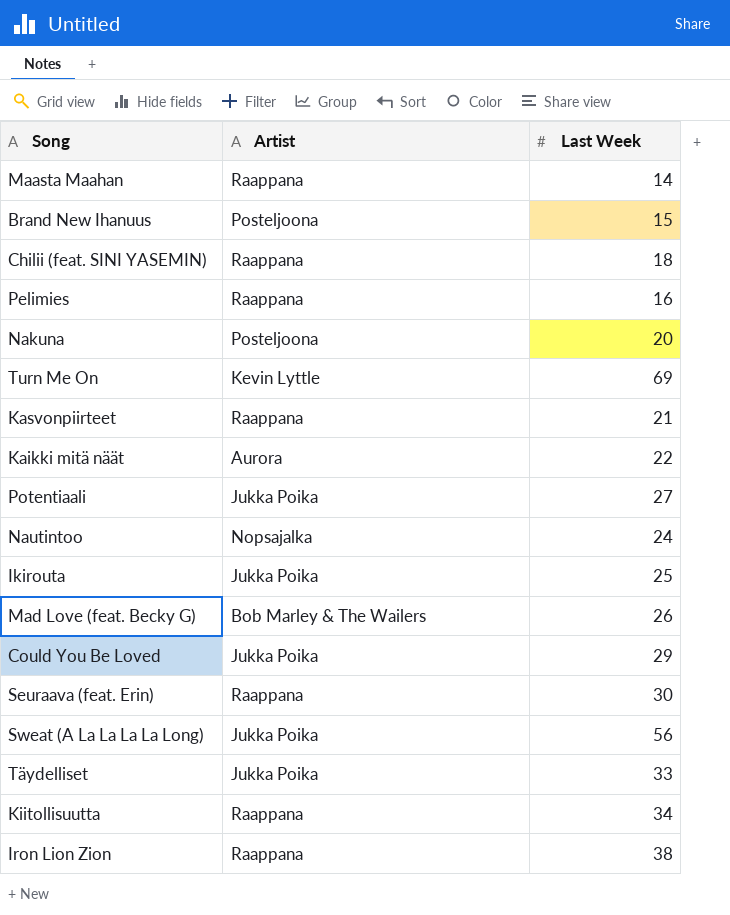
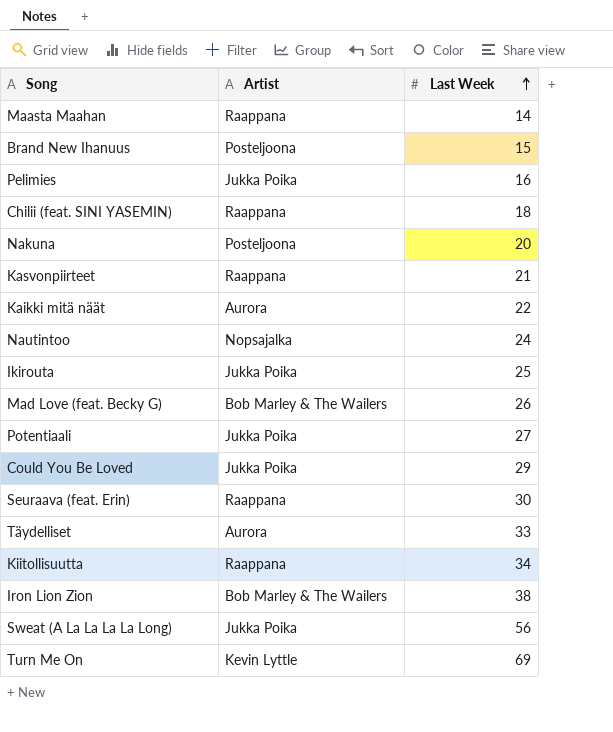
row order: none -> Last Week ascending
Pelimies | Artist: Raappana -> Jukka Poika
Täydelliset | Artist: Jukka Poika -> Aurora
Iron Lion Zion | Artist: Raappana -> Bob Marley & The Wailers

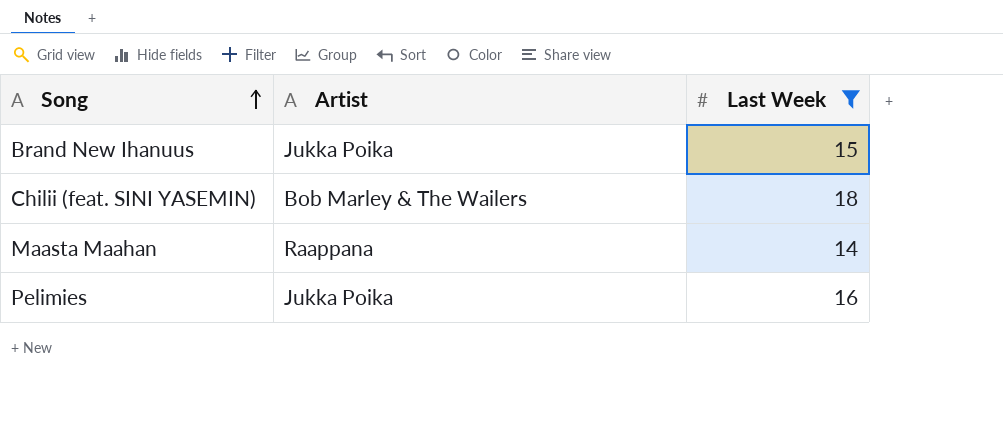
filter: none -> Last Week <= 18
row order: Last Week ascending -> Song ascending
Brand New Ihanuus | Artist: Posteljoona -> Jukka Poika
Chilii (feat. SINI YASEMIN) | Artist: Raappana -> Bob Marley & The Wailers

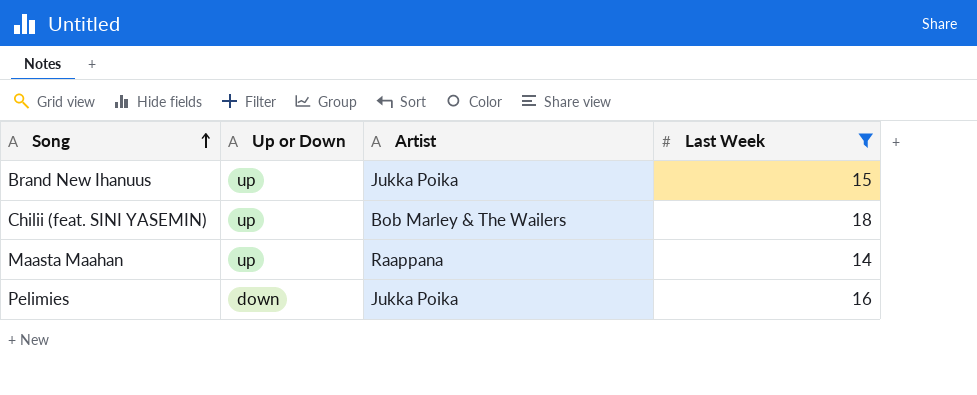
column Up or Down | position: none -> 2

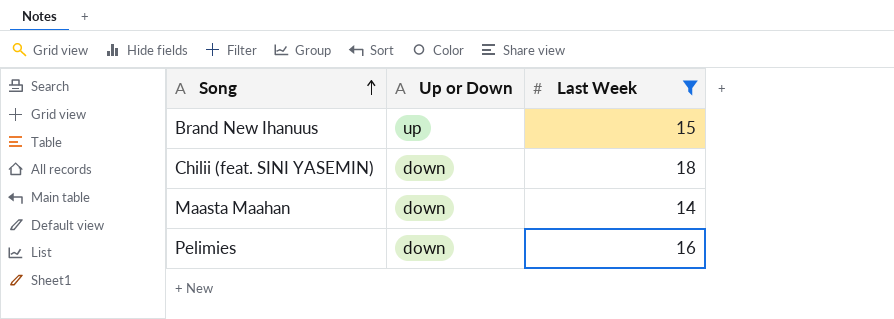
column Artist | position: 3 -> none
Chilii (feat. SINI YASEMIN) | Up or Down: up -> down
Maasta Maahan | Up or Down: up -> down

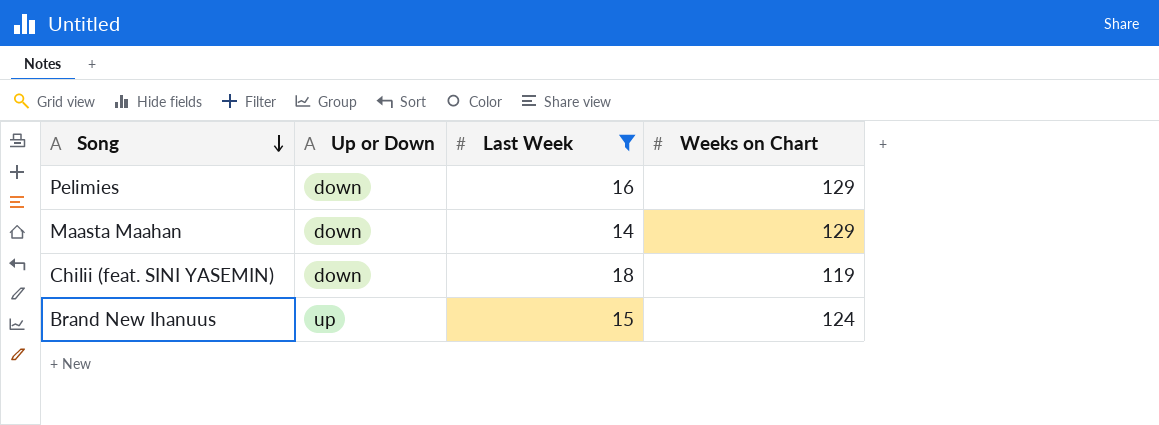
row order: Song ascending -> Song descending
column Weeks on Chart | position: none -> 4

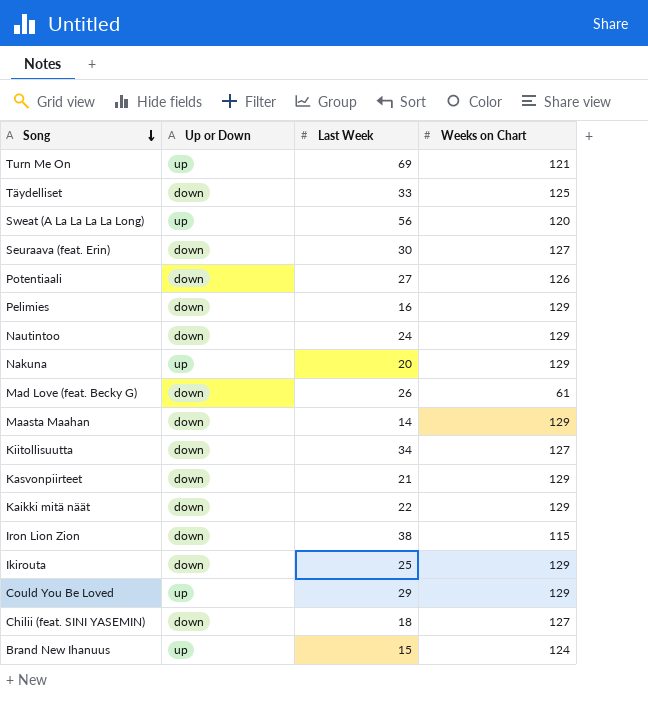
filter: Last Week <= 18 -> none
Chilii (feat. SINI YASEMIN) | Weeks on Chart: 119 -> 127

